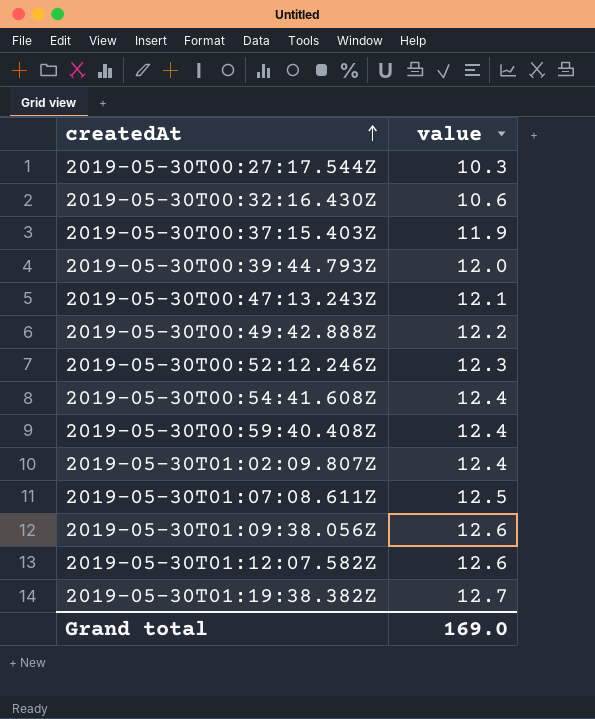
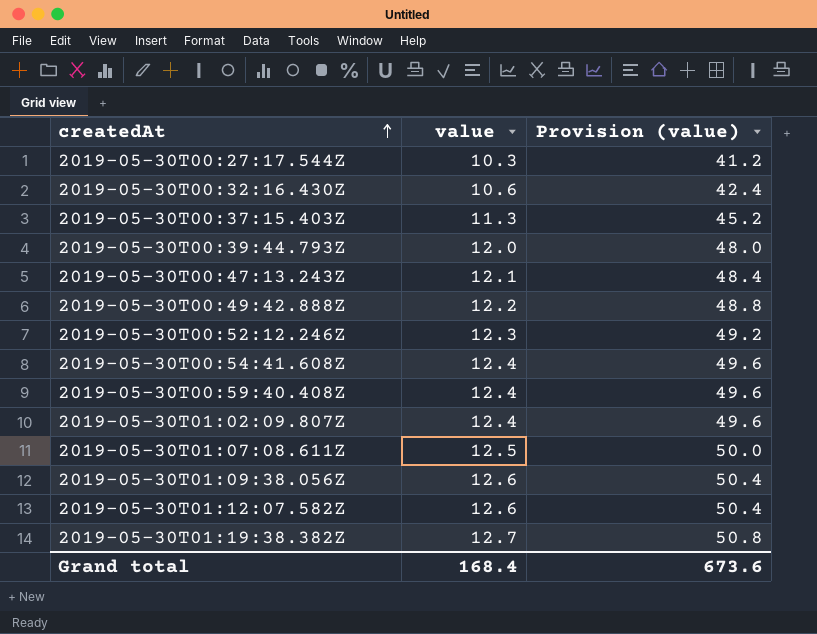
column Provision (value) | formula: none -> [value] * 4
2019-05-30T00:37:15.403Z | value: 11.9 -> 11.3
Grand total | value: 169.0 -> 168.4

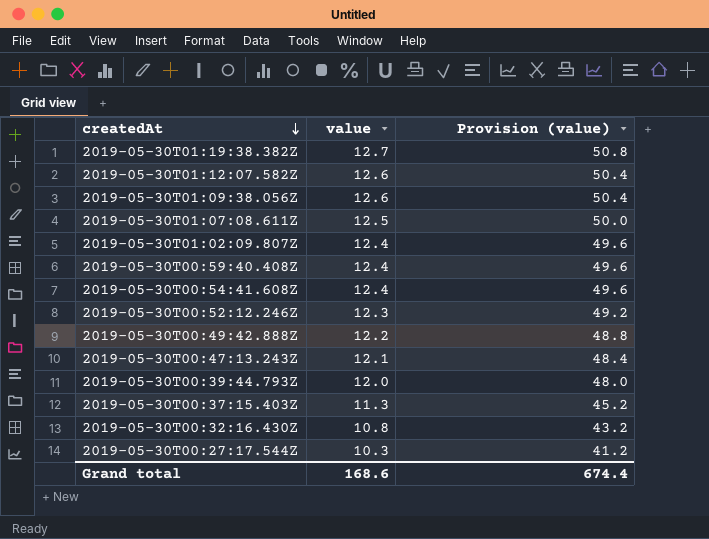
row order: createdAt ascending -> createdAt descending
2019-05-30T00:32:16.430Z | value: 10.6 -> 10.8
2019-05-30T00:32:16.430Z | Provision (value): 42.4 -> 43.2
Grand total | value: 168.4 -> 168.6
Grand total | Provision (value): 673.6 -> 674.4

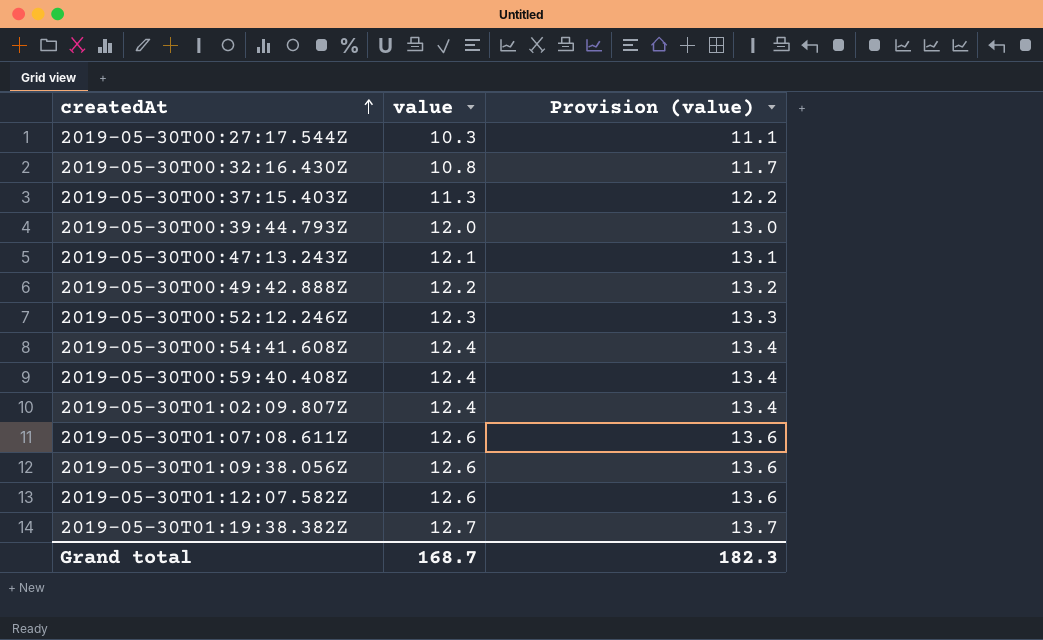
row order: createdAt descending -> createdAt ascending
column Provision (value) | formula: [value] * 4 -> [value] * 1.08
2019-05-30T01:07:08.611Z | value: 12.5 -> 12.6
Grand total | value: 168.6 -> 168.7
Grand total | Provision (value): 674.4 -> 182.3

